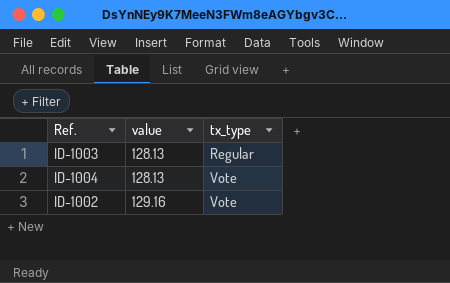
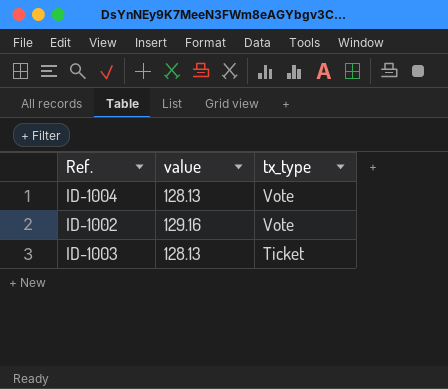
row order: value ascending -> tx_type descending
ID-1003 | tx_type: Regular -> Ticket

